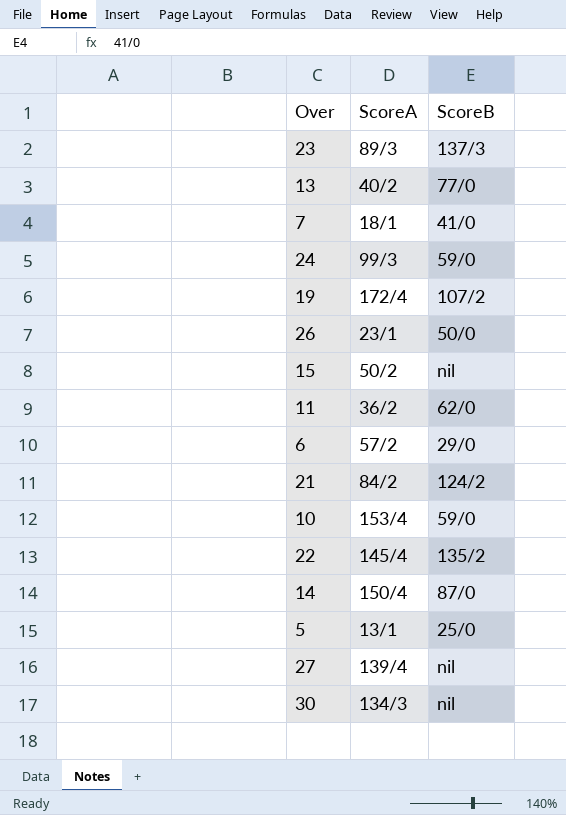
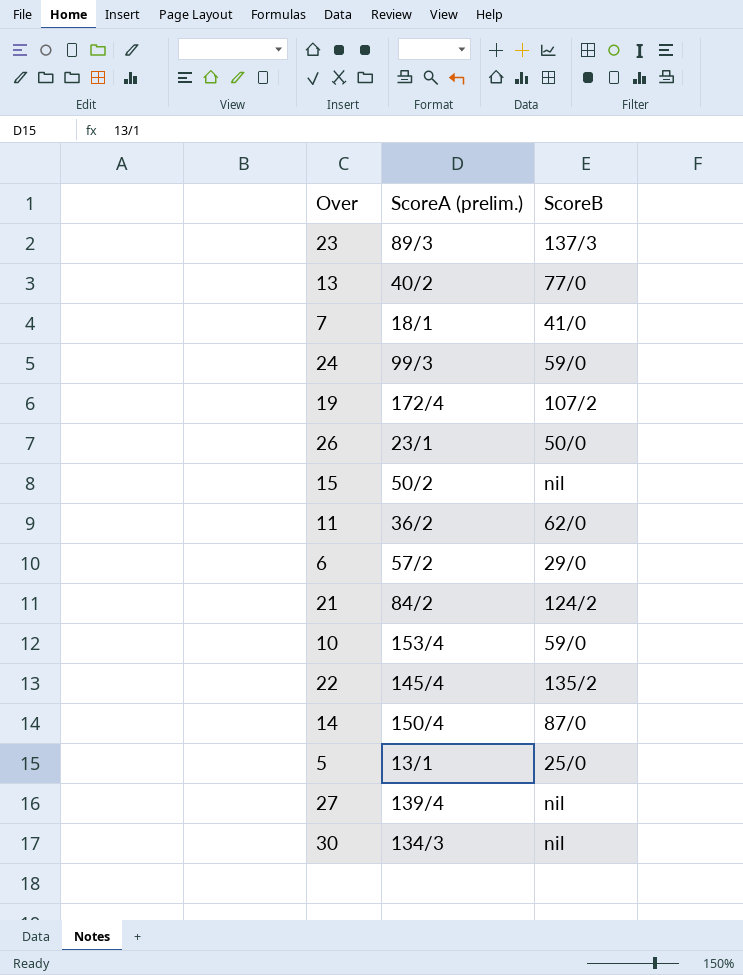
column name: ScoreA -> ScoreA (prelim.)

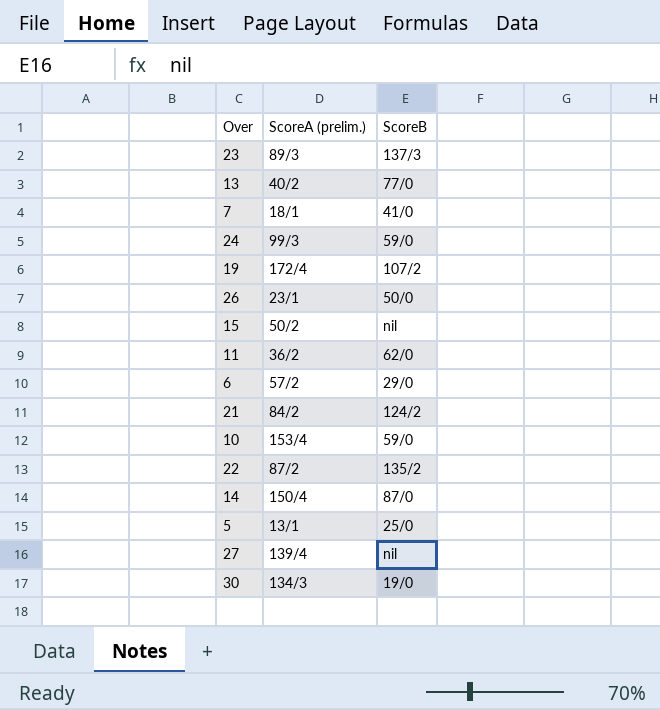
22 | ScoreA (prelim.): 145/4 -> 87/2
30 | ScoreB: nil -> 19/0

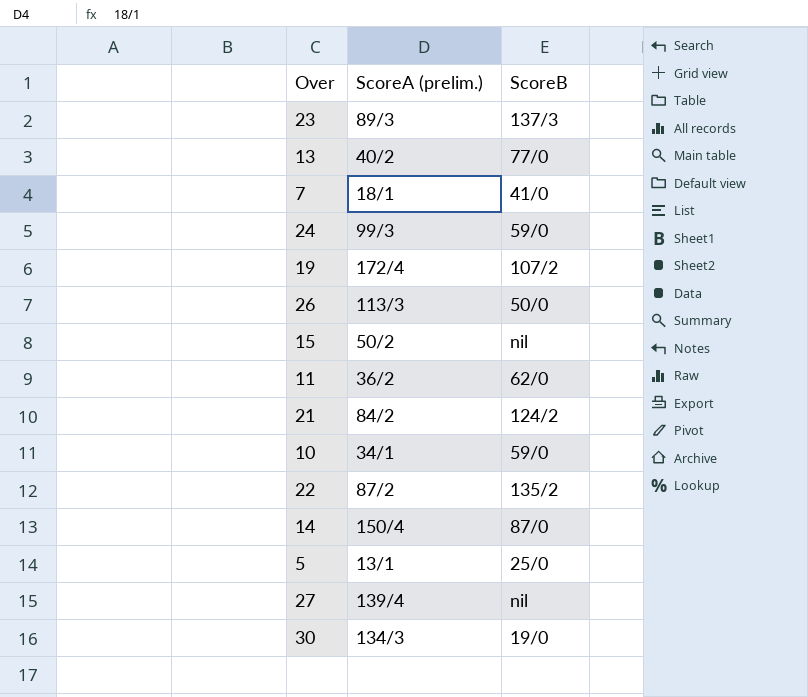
row 6: 57/2 | 29/0 -> none
26 | ScoreA (prelim.): 23/1 -> 113/3
10 | ScoreA (prelim.): 153/4 -> 34/1

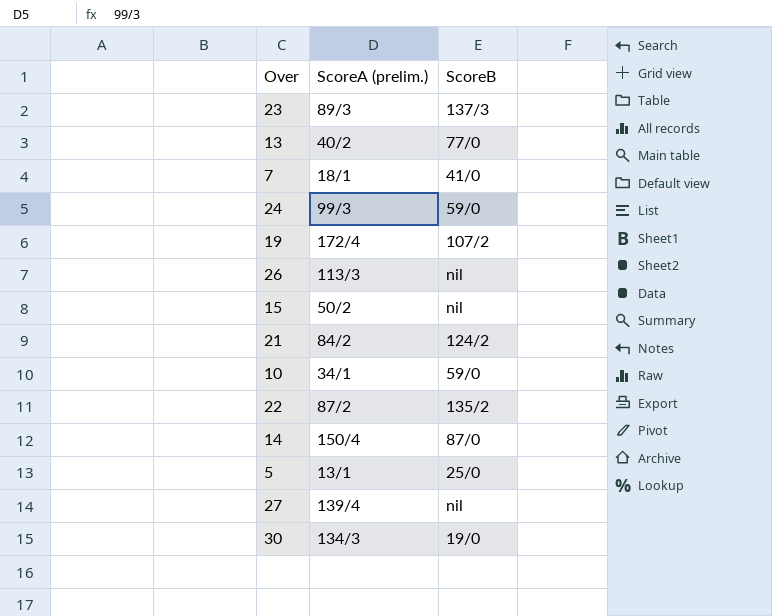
row 11: 36/2 | 62/0 -> none
26 | ScoreB: 50/0 -> nil

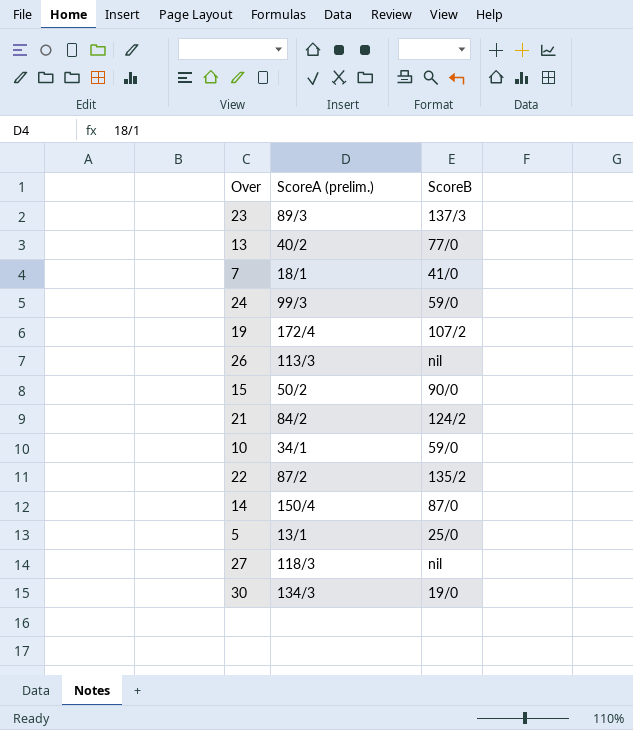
15 | ScoreB: nil -> 90/0
27 | ScoreA (prelim.): 139/4 -> 118/3

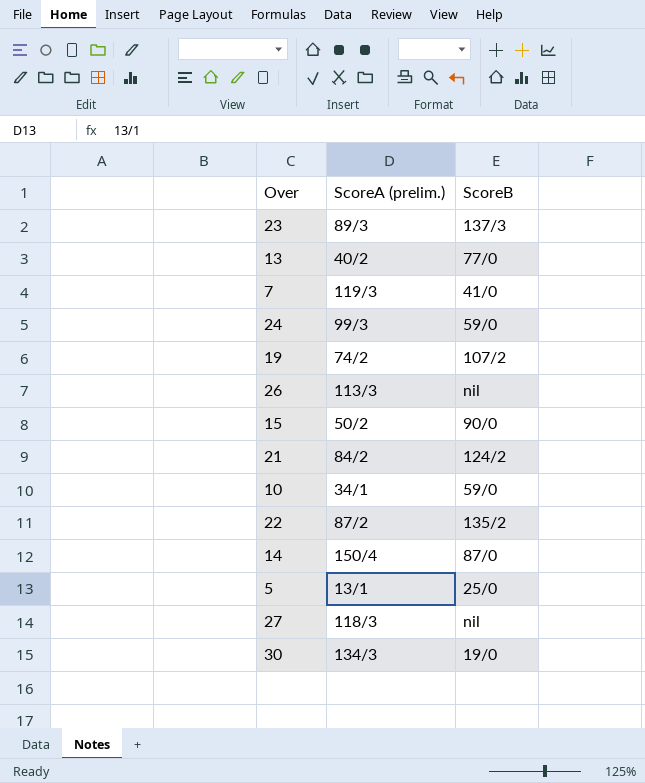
7 | ScoreA (prelim.): 18/1 -> 119/3
19 | ScoreA (prelim.): 172/4 -> 74/2

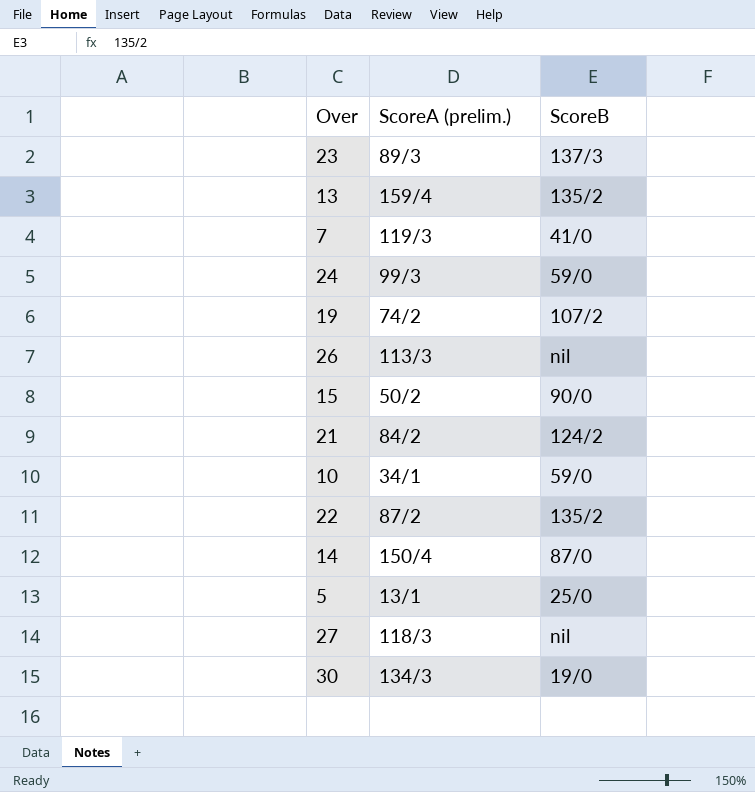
13 | ScoreA (prelim.): 40/2 -> 159/4
13 | ScoreB: 77/0 -> 135/2

